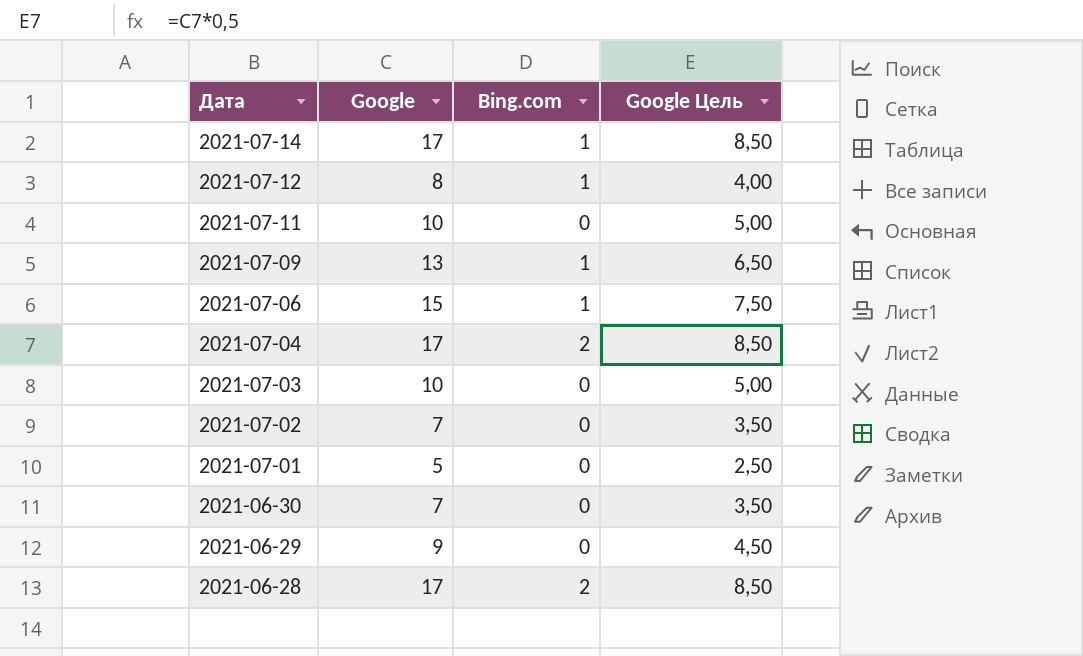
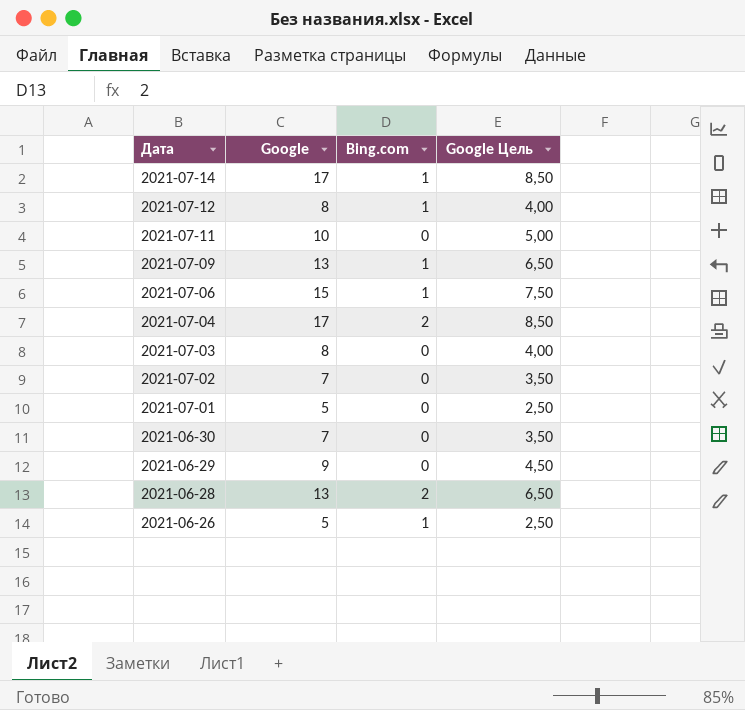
2021-07-03 | Google: 10 -> 8
2021-07-03 | Google Цель: 5,00 -> 4,00
2021-06-28 | Google: 17 -> 13
2021-06-28 | Google Цель: 8,50 -> 6,50
row 2021-06-26: none -> 5 | 1 | 2,50

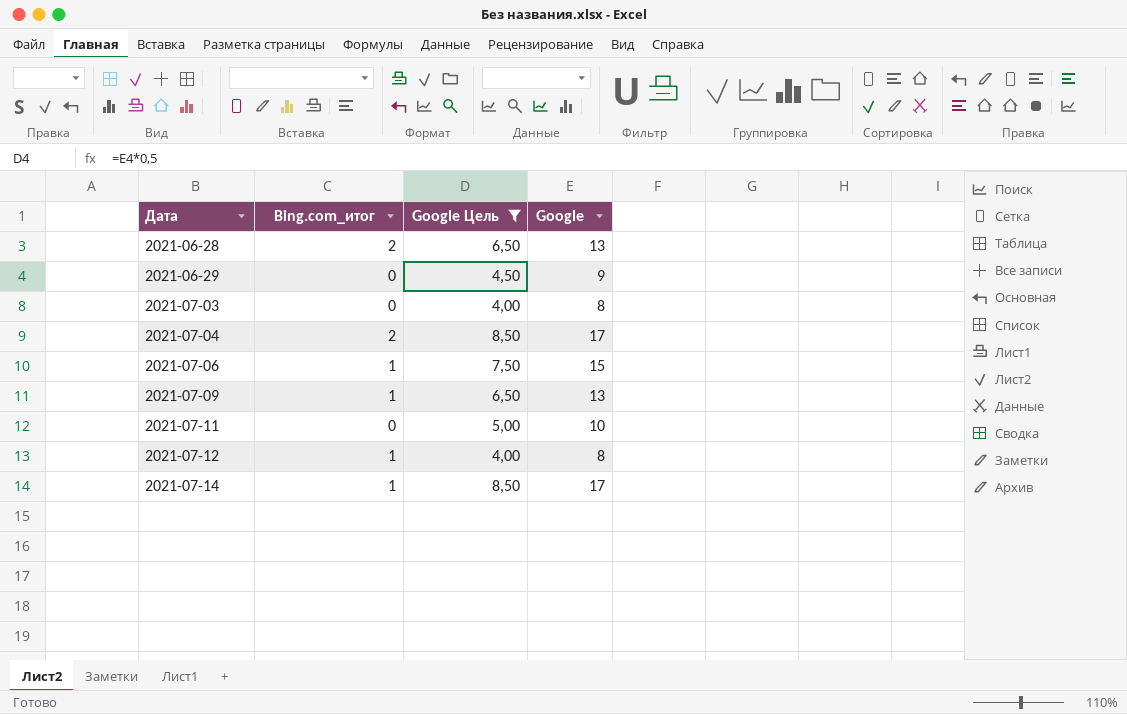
filter: none -> Google Цель >= 4,00
row order: Дата descending -> Дата ascending
column name: Bing.com -> Bing.com_итог
column Google | position: 2 -> 4

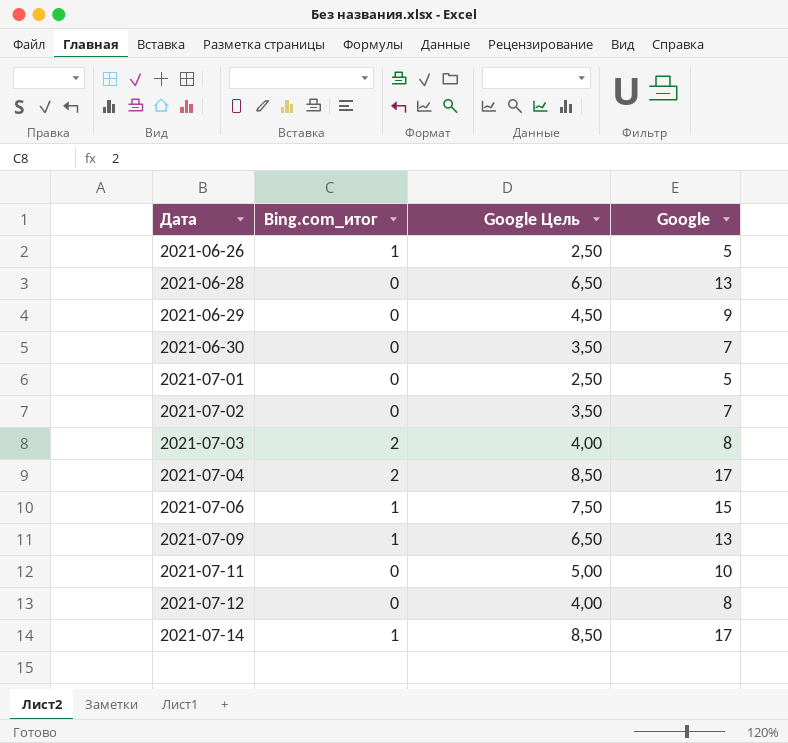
filter: Google Цель >= 4,00 -> none
2021-06-28 | Bing.com_итог: 2 -> 0
2021-07-03 | Bing.com_итог: 0 -> 2
2021-07-12 | Bing.com_итог: 1 -> 0

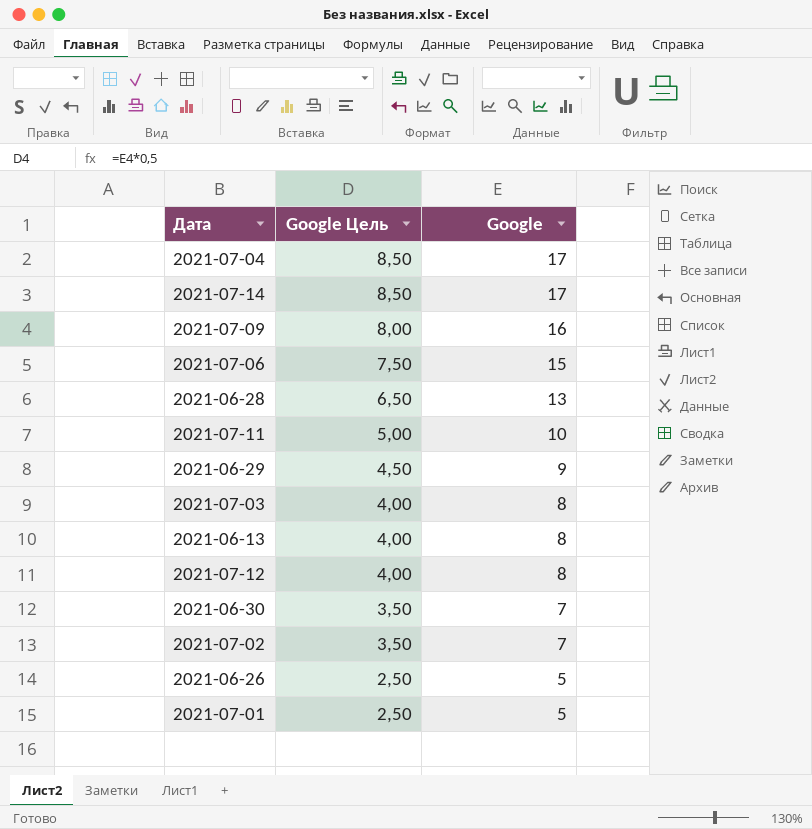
row order: Дата ascending -> Google Цель descending
column Bing.com_итог | position: 2 -> none
2021-07-09 | Google Цель: 6,50 -> 8,00
2021-07-09 | Google: 13 -> 16
row 2021-06-13: none -> 4,00 | 8

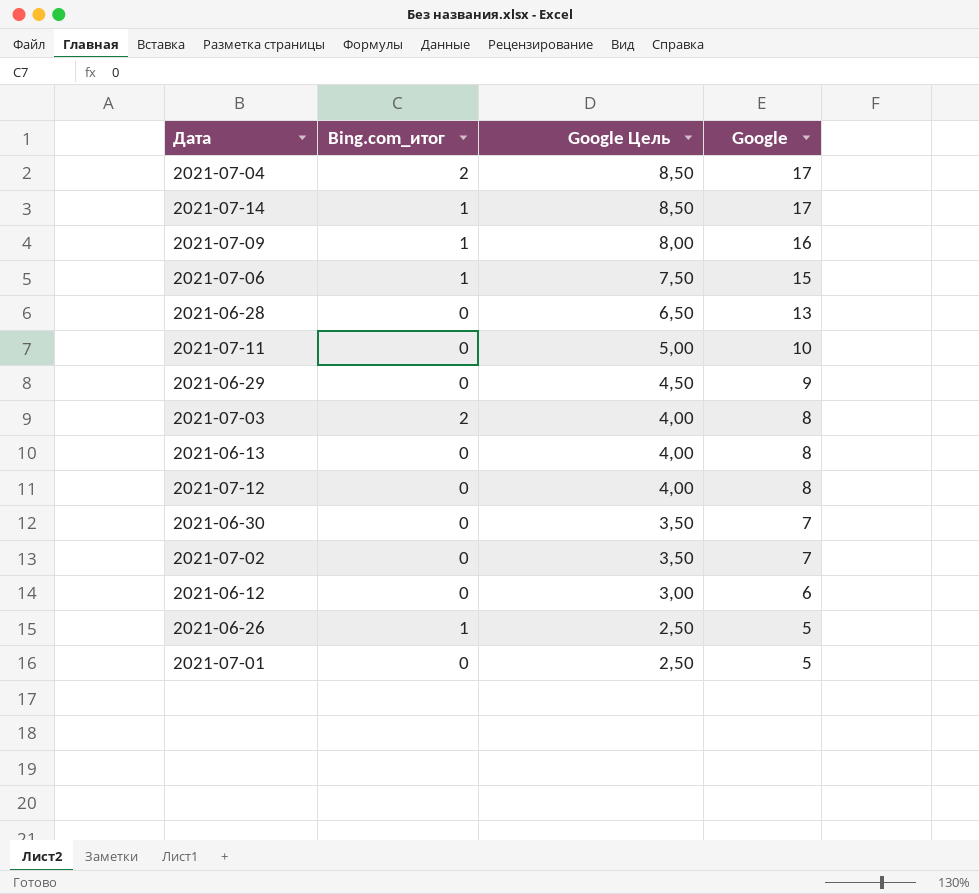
column Bing.com_итог | position: none -> 2
row 2021-06-12: none -> 0 | 3,00 | 6

